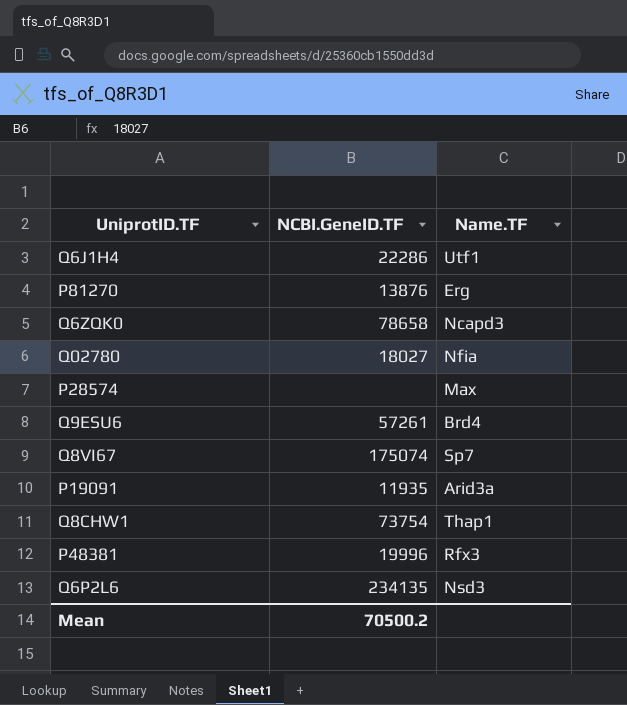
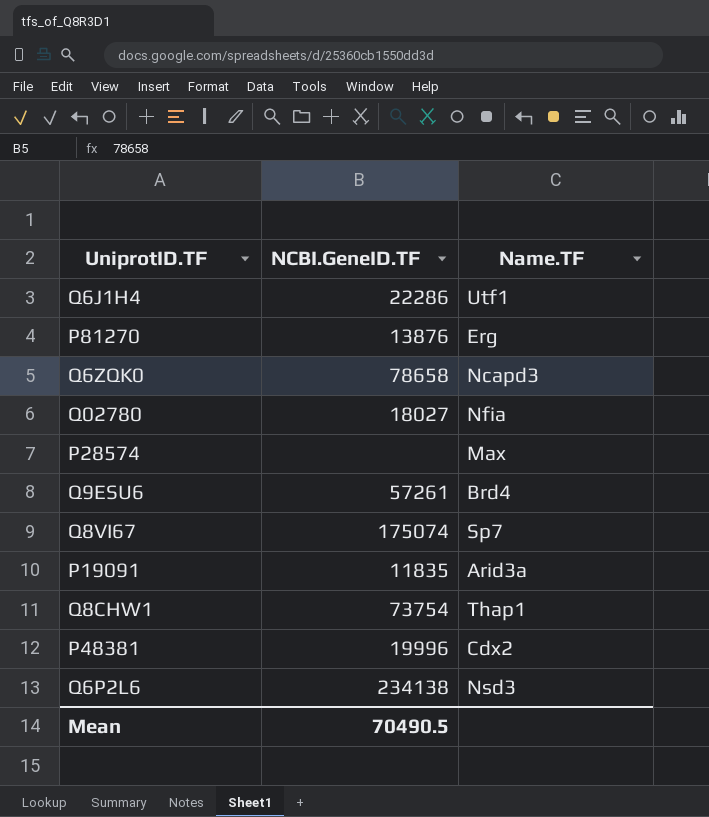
P19091 | NCBI.GeneID.TF: 11935 -> 11835
P48381 | Name.TF: Rfx3 -> Cdx2
Q6P2L6 | NCBI.GeneID.TF: 234135 -> 234138
Mean | NCBI.GeneID.TF: 70500.2 -> 70490.5

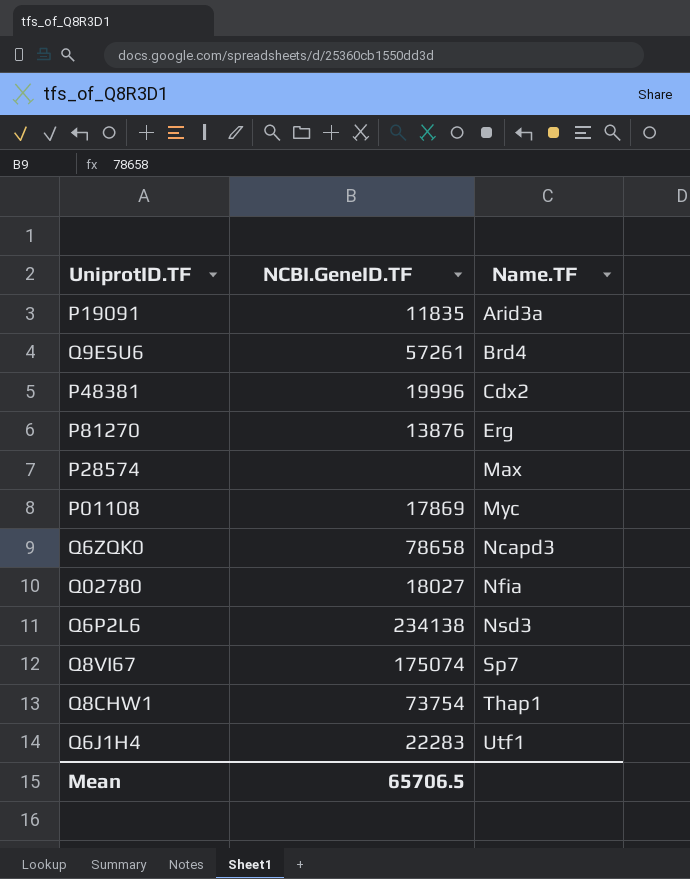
row order: none -> Name.TF ascending
row P01108: none -> 17869 | Myc
Q6J1H4 | NCBI.GeneID.TF: 22286 -> 22283
Mean | NCBI.GeneID.TF: 70490.5 -> 65706.5

